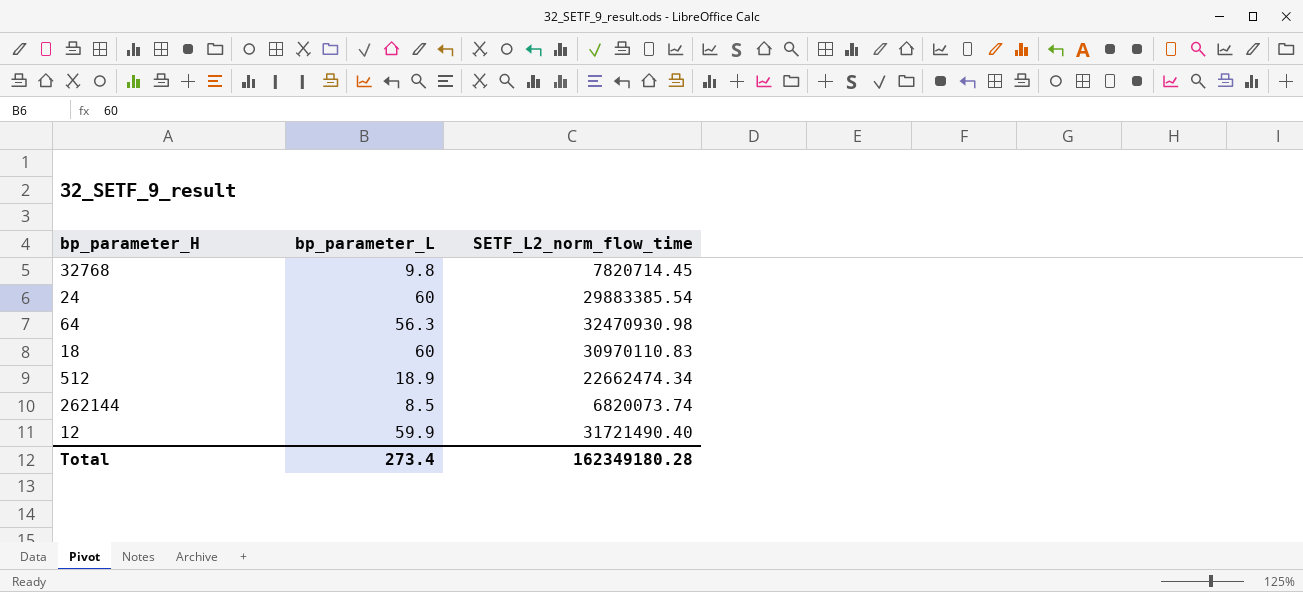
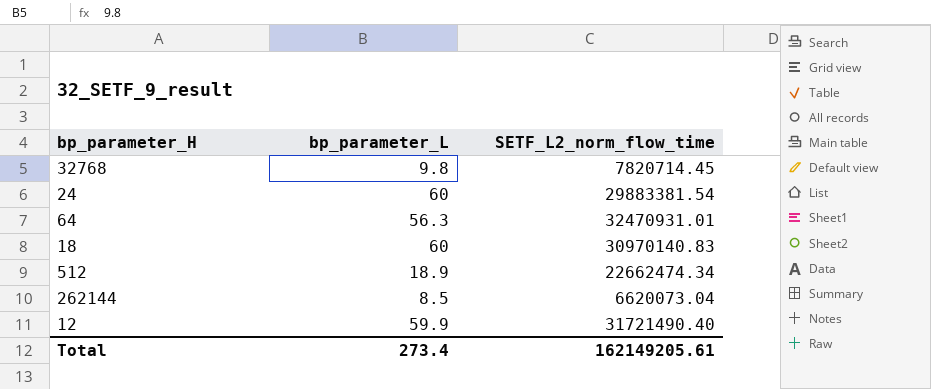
24 | SETF_L2_norm_flow_time: 29883385.54 -> 29883381.54
64 | SETF_L2_norm_flow_time: 32470930.98 -> 32470931.01
18 | SETF_L2_norm_flow_time: 30970110.83 -> 30970140.83
262144 | SETF_L2_norm_flow_time: 6820073.74 -> 6620073.04
Total | SETF_L2_norm_flow_time: 162349180.28 -> 162149205.61

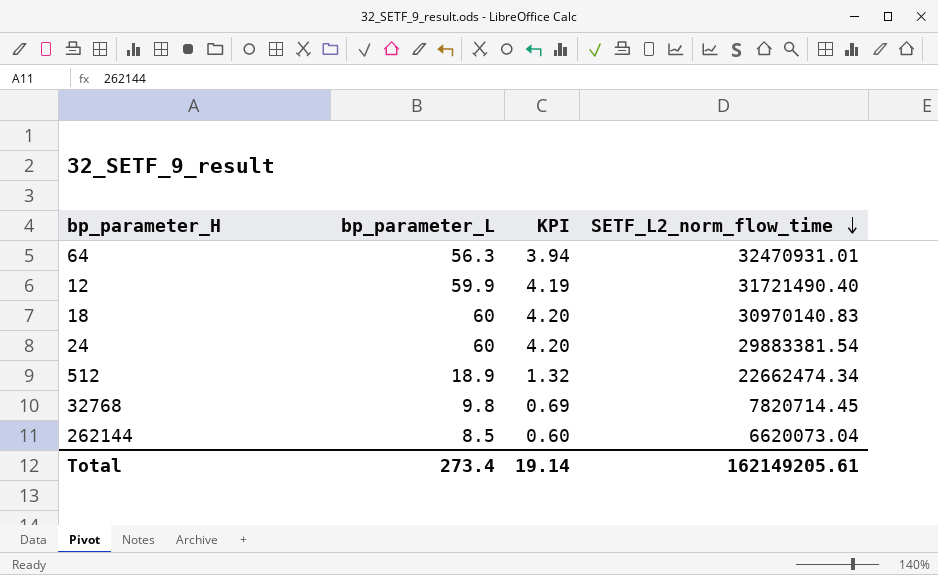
row order: none -> SETF_L2_norm_flow_time descending
column KPI | formula: none -> [bp_parameter_L] * 0.07

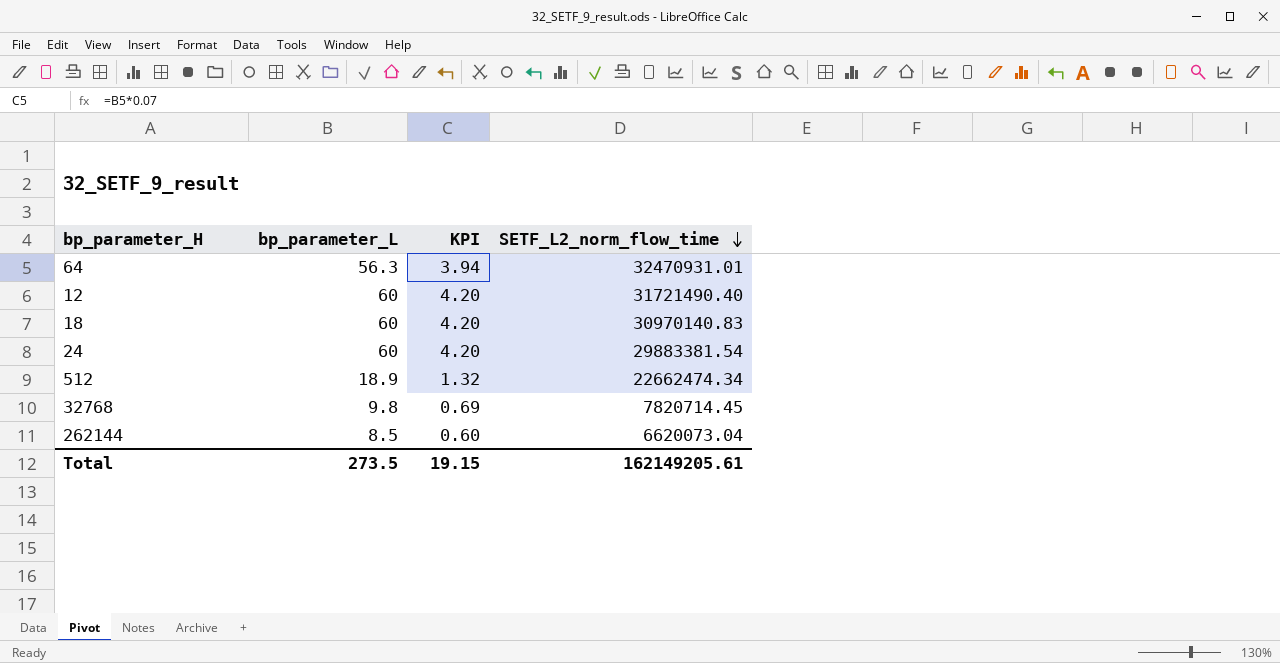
12 | bp_parameter_L: 59.9 -> 60
12 | KPI: 4.19 -> 4.20
Total | bp_parameter_L: 273.4 -> 273.5
Total | KPI: 19.14 -> 19.15

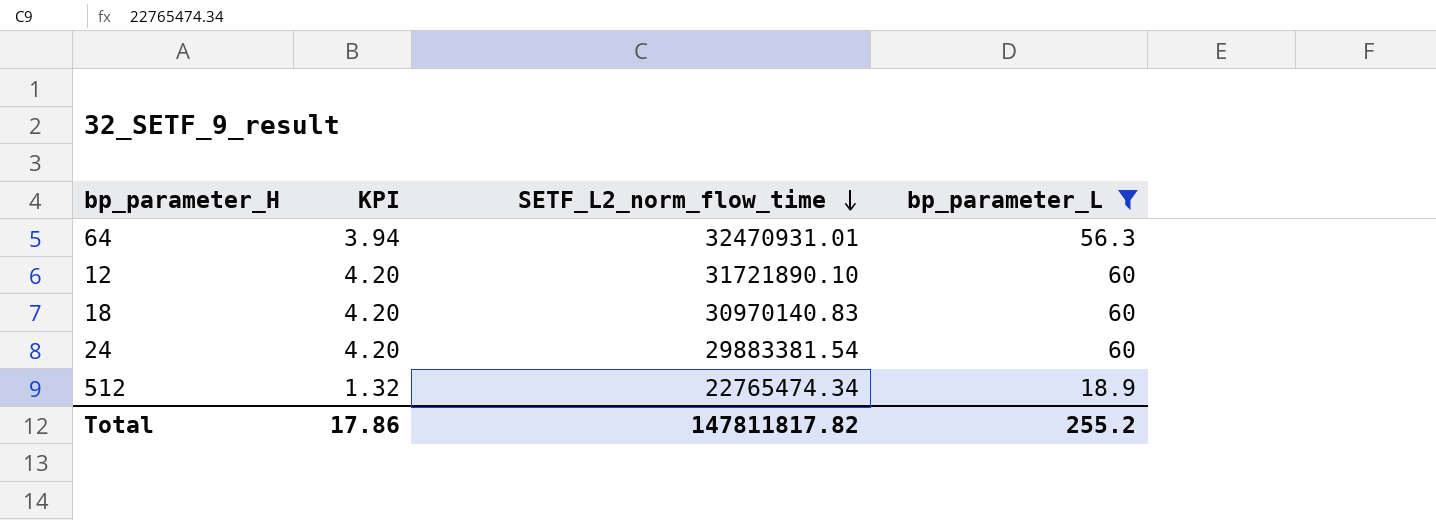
filter: none -> bp_parameter_L >= 18.9
column bp_parameter_L | position: 2 -> 4
12 | SETF_L2_norm_flow_time: 31721490.40 -> 31721890.10
512 | SETF_L2_norm_flow_time: 22662474.34 -> 22765474.34
Total | KPI: 19.15 -> 17.86
Total | SETF_L2_norm_flow_time: 162149205.61 -> 147811817.82
Total | bp_parameter_L: 273.5 -> 255.2

